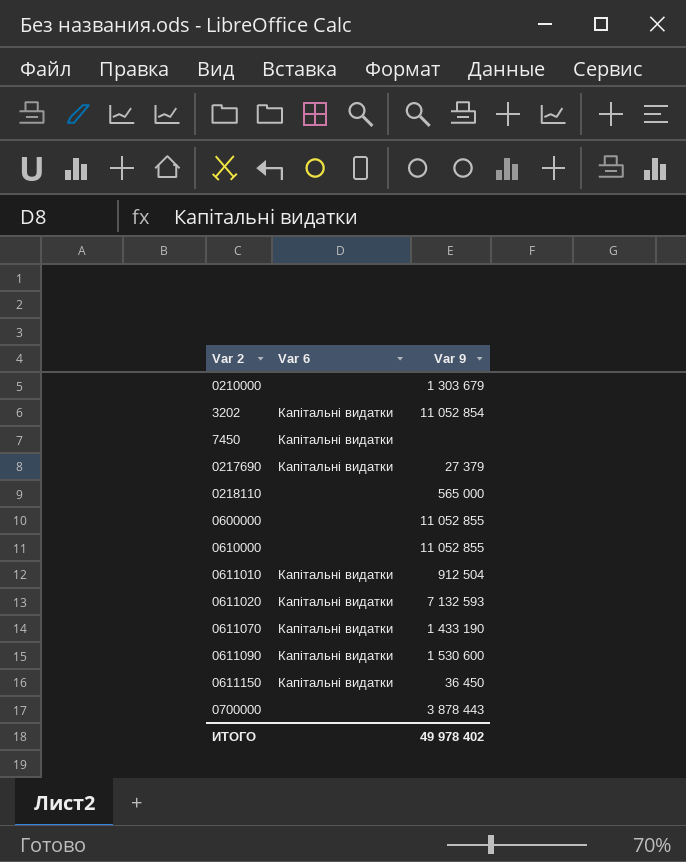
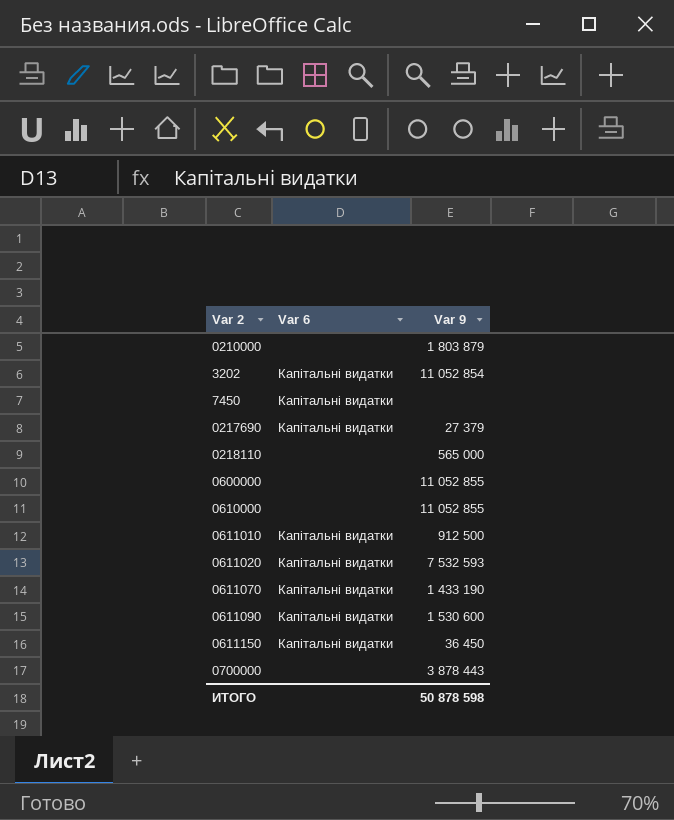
0210000 | Var 9: 1 303 679 -> 1 803 879
0611010 | Var 9: 912 504 -> 912 500
0611020 | Var 9: 7 132 593 -> 7 532 593
ИТОГО | Var 9: 49 978 402 -> 50 878 598

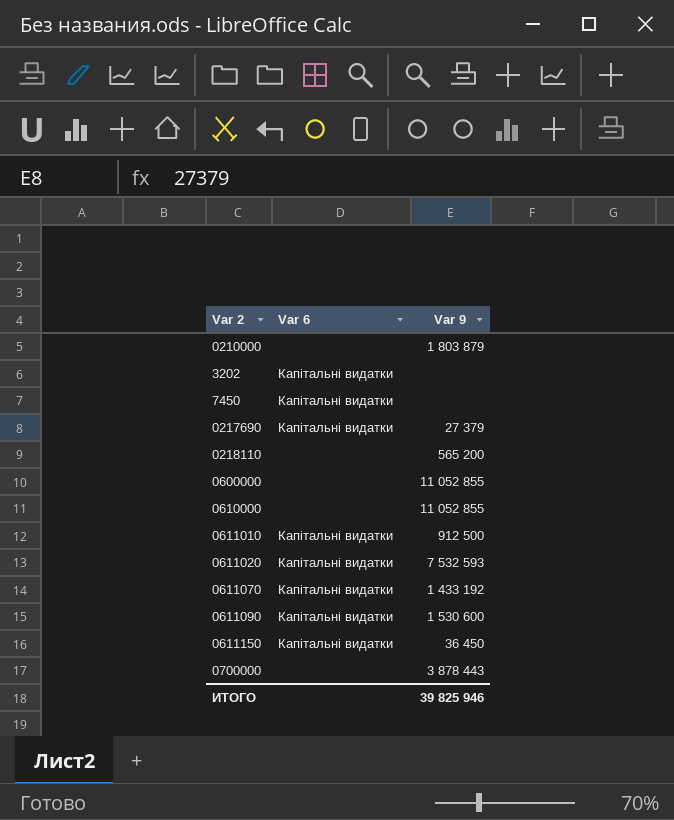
3202 | Var 9: 11 052 854 -> none
0218110 | Var 9: 565 000 -> 565 200
0611070 | Var 9: 1 433 190 -> 1 433 192
ИТОГО | Var 9: 50 878 598 -> 39 825 946

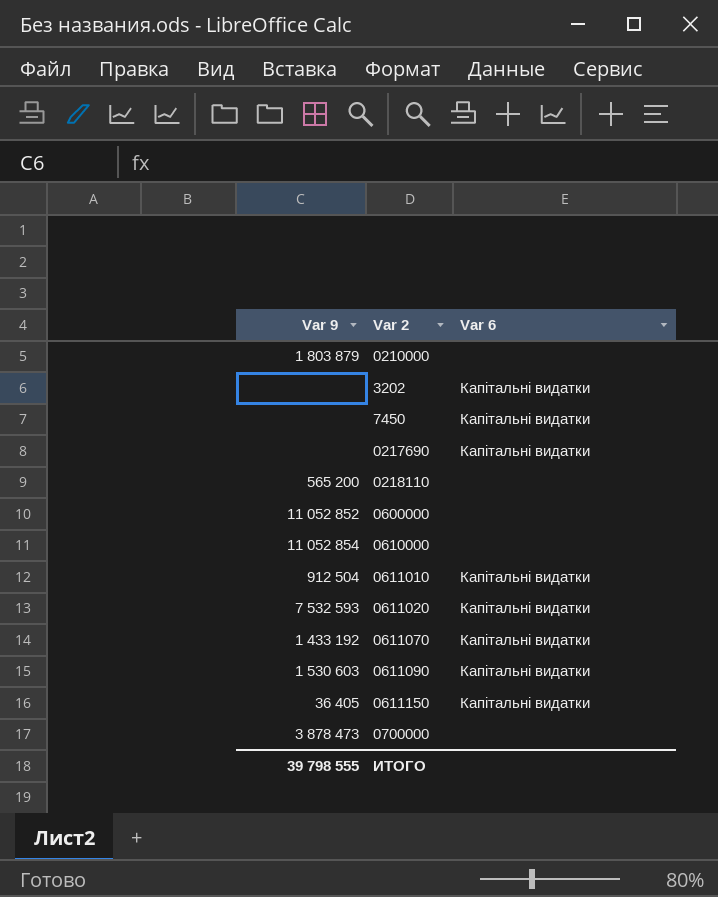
column Var 9 | position: 3 -> 1
0217690 | Var 9: 27 379 -> none
0600000 | Var 9: 11 052 855 -> 11 052 852
0610000 | Var 9: 11 052 855 -> 11 052 854
0611010 | Var 9: 912 500 -> 912 504
0611090 | Var 9: 1 530 600 -> 1 530 603
0611150 | Var 9: 36 450 -> 36 405
0700000 | Var 9: 3 878 443 -> 3 878 473
ИТОГО | Var 9: 39 825 946 -> 39 798 555

